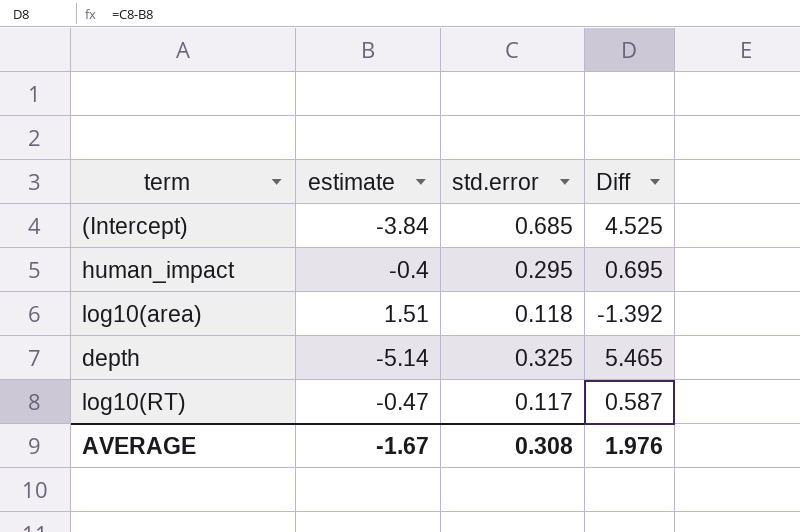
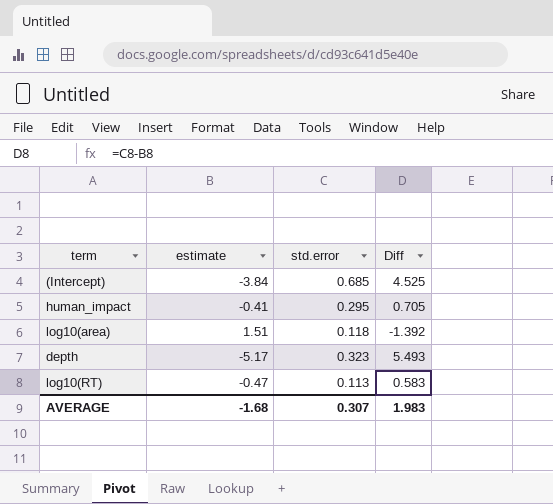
human_impact | estimate: -0.4 -> -0.41
human_impact | Diff: 0.695 -> 0.705
depth | estimate: -5.14 -> -5.17
depth | std.error: 0.325 -> 0.323
depth | Diff: 5.465 -> 5.493
log10(RT) | std.error: 0.117 -> 0.113
log10(RT) | Diff: 0.587 -> 0.583
AVERAGE | estimate: -1.67 -> -1.68
AVERAGE | std.error: 0.308 -> 0.307
AVERAGE | Diff: 1.976 -> 1.983

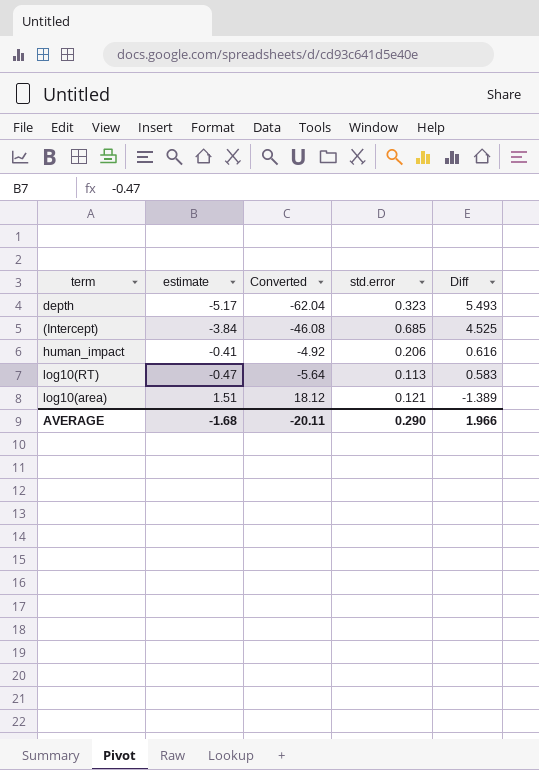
row order: none -> Diff descending
column Converted | formula: none -> [estimate] * 12
human_impact | std.error: 0.295 -> 0.206
human_impact | Diff: 0.705 -> 0.616
log10(area) | std.error: 0.118 -> 0.121
log10(area) | Diff: -1.392 -> -1.389
AVERAGE | std.error: 0.307 -> 0.290
AVERAGE | Diff: 1.983 -> 1.966

